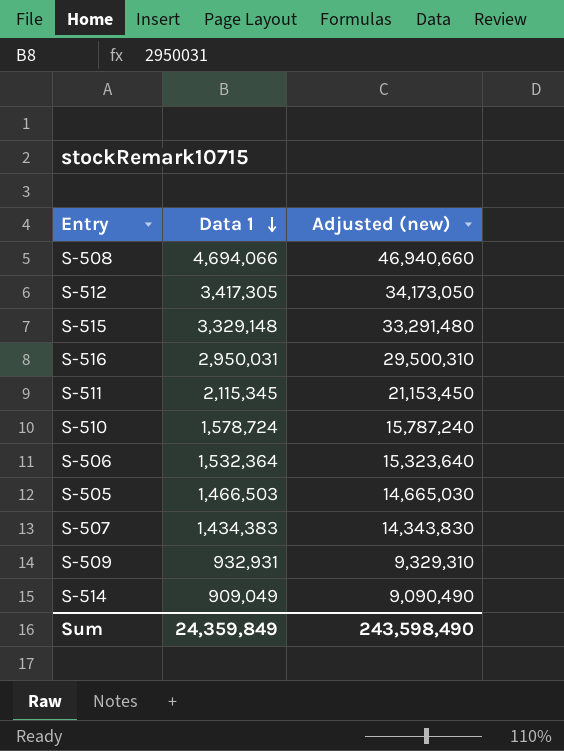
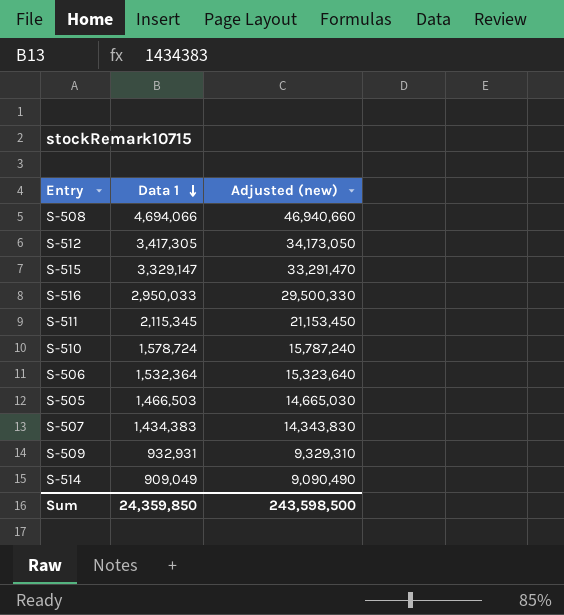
S-515 | Data 1: 3,329,148 -> 3,329,147
S-515 | Adjusted (new): 33,291,480 -> 33,291,470
S-516 | Data 1: 2,950,031 -> 2,950,033
S-516 | Adjusted (new): 29,500,310 -> 29,500,330
Sum | Data 1: 24,359,849 -> 24,359,850
Sum | Adjusted (new): 243,598,490 -> 243,598,500

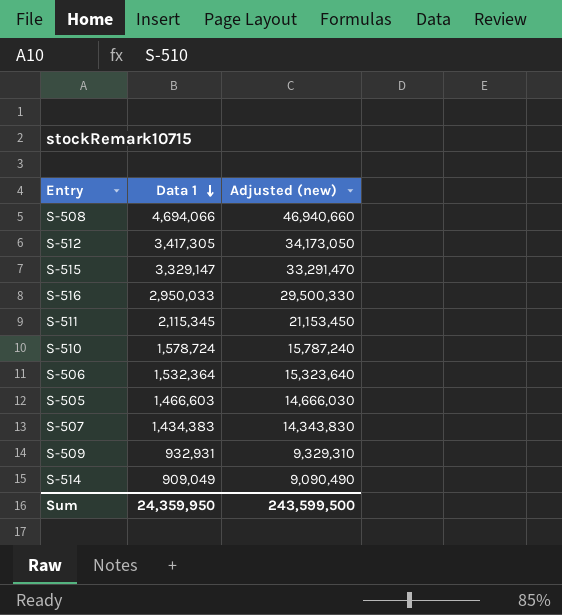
S-505 | Data 1: 1,466,503 -> 1,466,603
S-505 | Adjusted (new): 14,665,030 -> 14,666,030
Sum | Data 1: 24,359,850 -> 24,359,950
Sum | Adjusted (new): 243,598,500 -> 243,599,500

